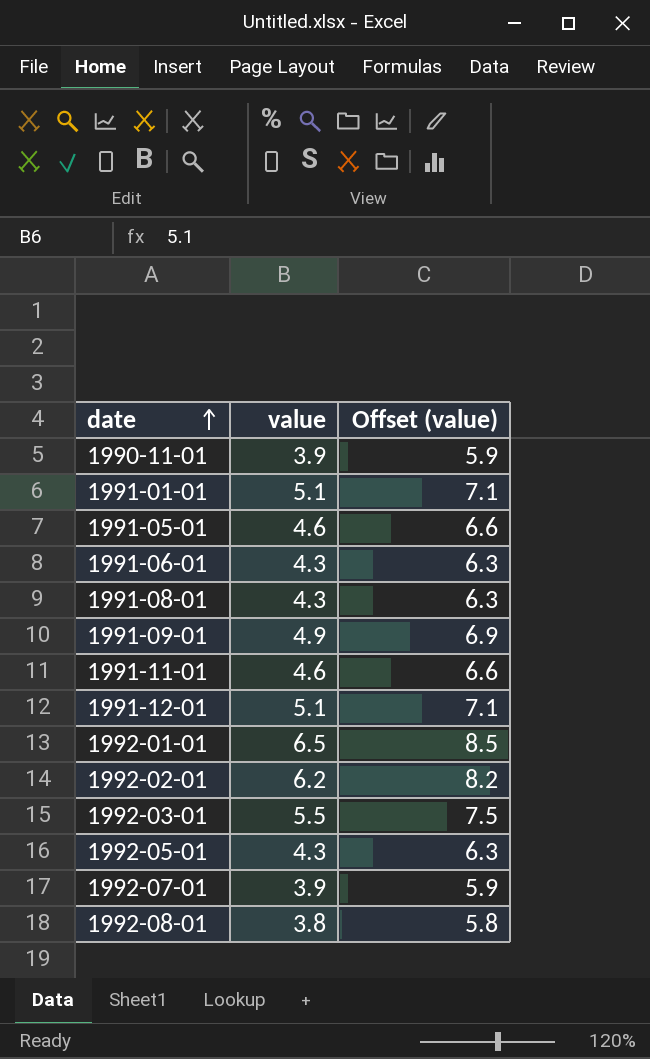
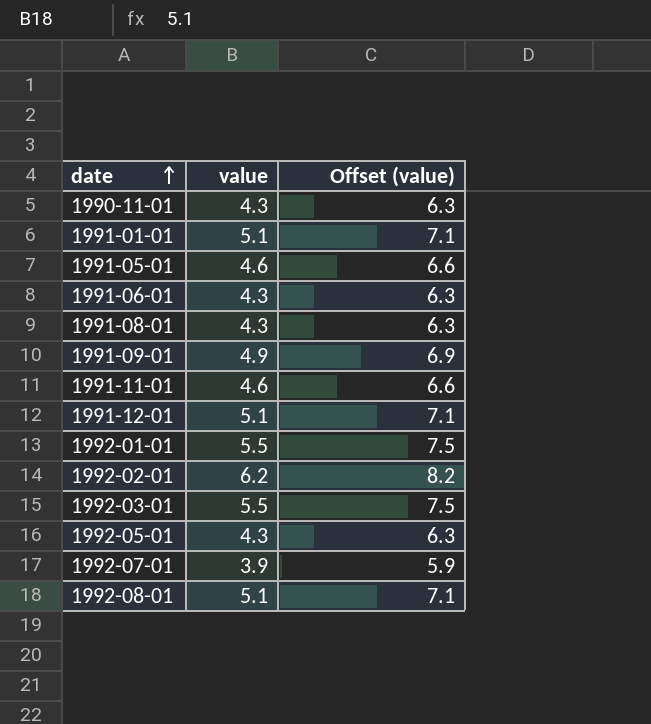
1990-11-01 | value: 3.9 -> 4.3
1990-11-01 | Offset (value): 5.9 -> 6.3
1992-01-01 | value: 6.5 -> 5.5
1992-01-01 | Offset (value): 8.5 -> 7.5
1992-08-01 | value: 3.8 -> 5.1
1992-08-01 | Offset (value): 5.8 -> 7.1

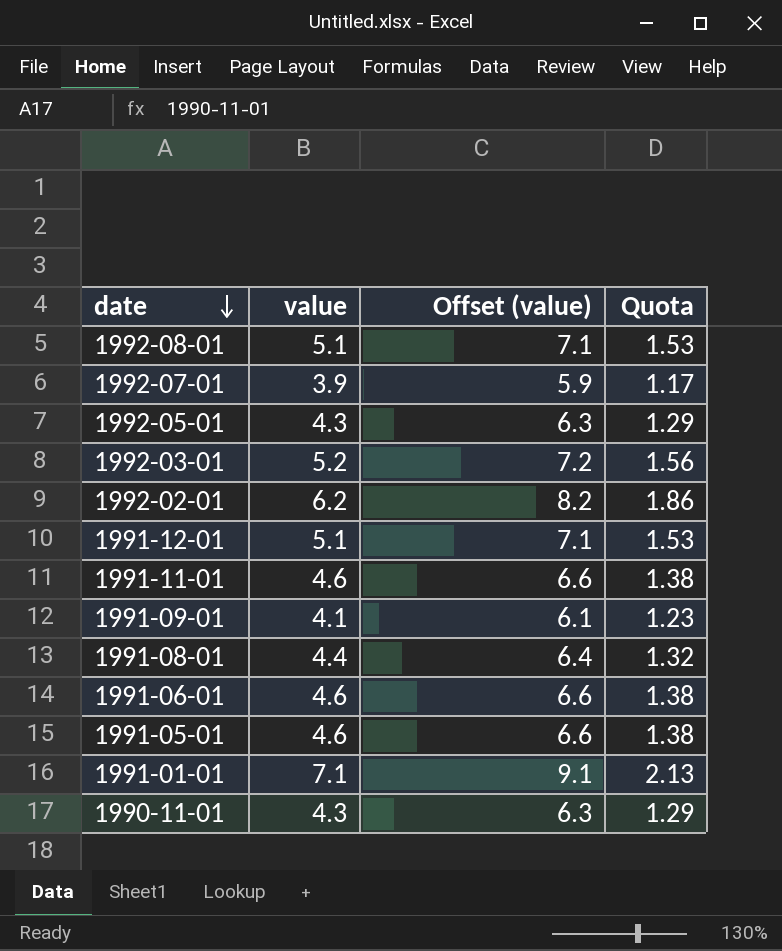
row order: date ascending -> date descending
column Quota | formula: none -> [value] * 0.3
row 1992-01-01: 5.5 | 7.5 -> none
1992-03-01 | value: 5.5 -> 5.2
1992-03-01 | Offset (value): 7.5 -> 7.2
1991-09-01 | value: 4.9 -> 4.1
1991-09-01 | Offset (value): 6.9 -> 6.1
1991-08-01 | value: 4.3 -> 4.4
1991-08-01 | Offset (value): 6.3 -> 6.4
1991-06-01 | value: 4.3 -> 4.6
1991-06-01 | Offset (value): 6.3 -> 6.6
1991-01-01 | value: 5.1 -> 7.1
1991-01-01 | Offset (value): 7.1 -> 9.1

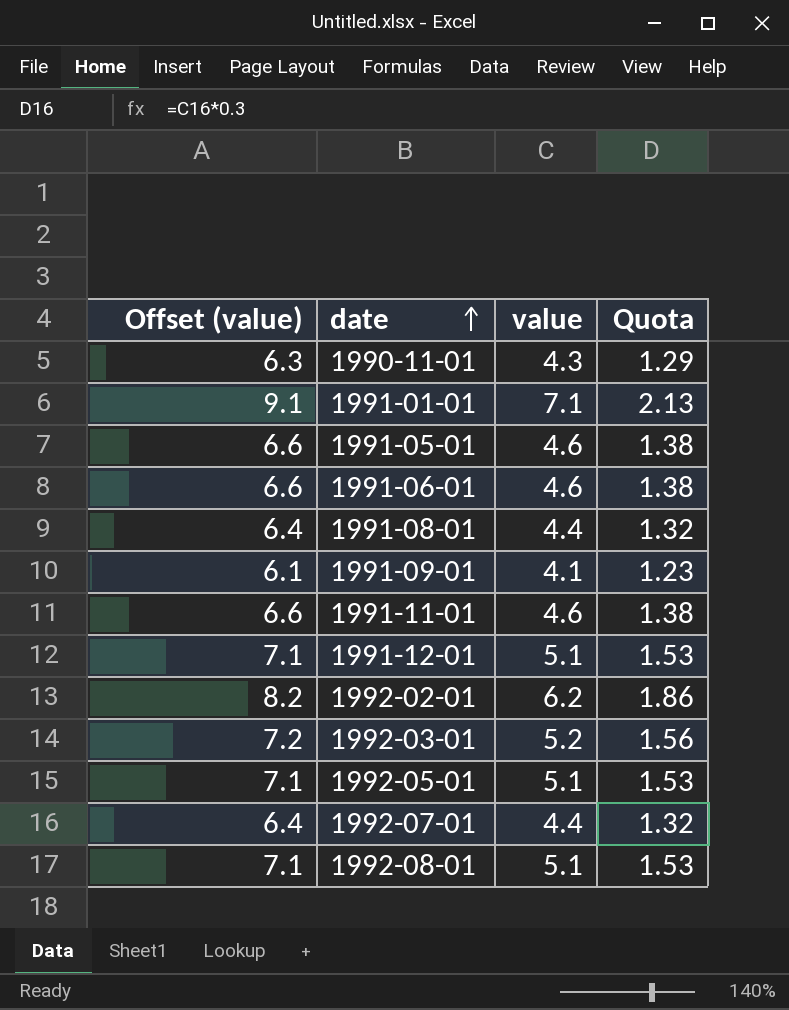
row order: date descending -> date ascending
column Offset (value) | position: 3 -> 1
1992-05-01 | Offset (value): 6.3 -> 7.1
1992-05-01 | value: 4.3 -> 5.1
1992-05-01 | Quota: 1.29 -> 1.53
1992-07-01 | Offset (value): 5.9 -> 6.4
1992-07-01 | value: 3.9 -> 4.4
1992-07-01 | Quota: 1.17 -> 1.32

